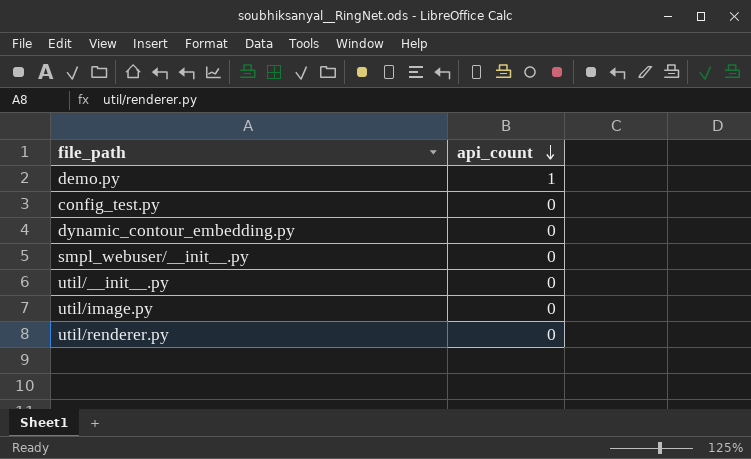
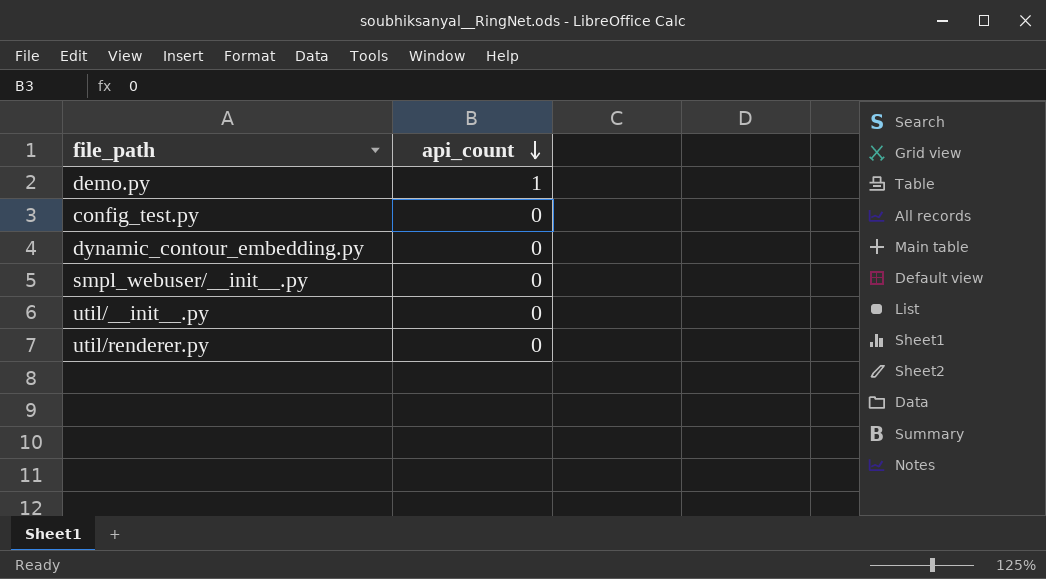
row util/image.py: 0 -> none

